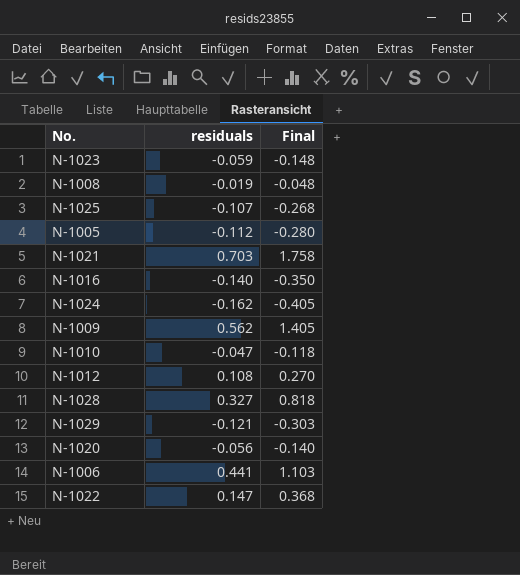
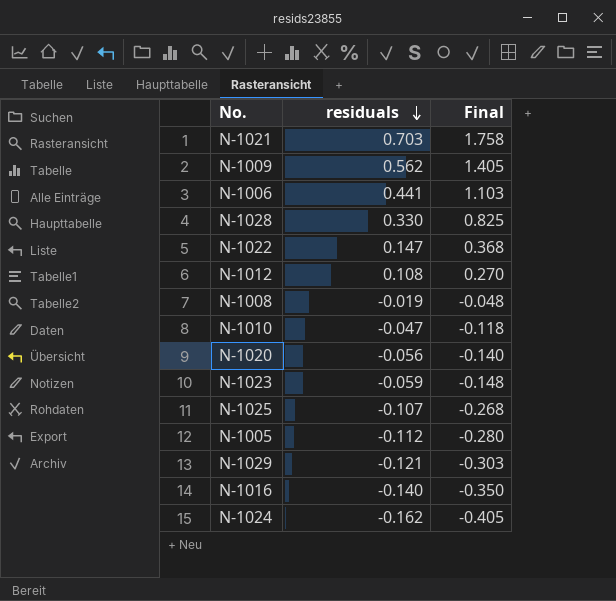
row order: none -> residuals descending
N-1028 | residuals: 0.327 -> 0.330
N-1028 | Final: 0.818 -> 0.825

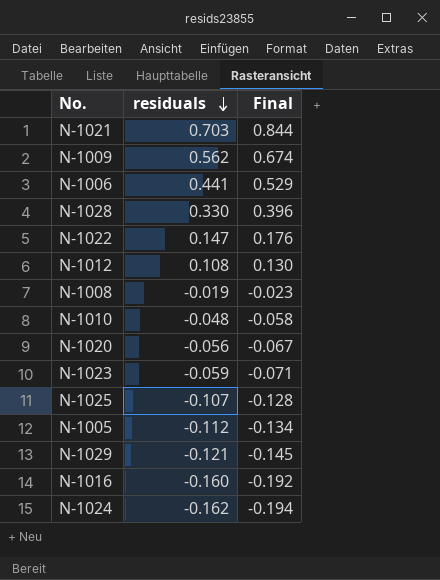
column Final | formula: [residuals] * 2.5 -> [residuals] * 1.2
N-1010 | residuals: -0.047 -> -0.048
N-1016 | residuals: -0.140 -> -0.160

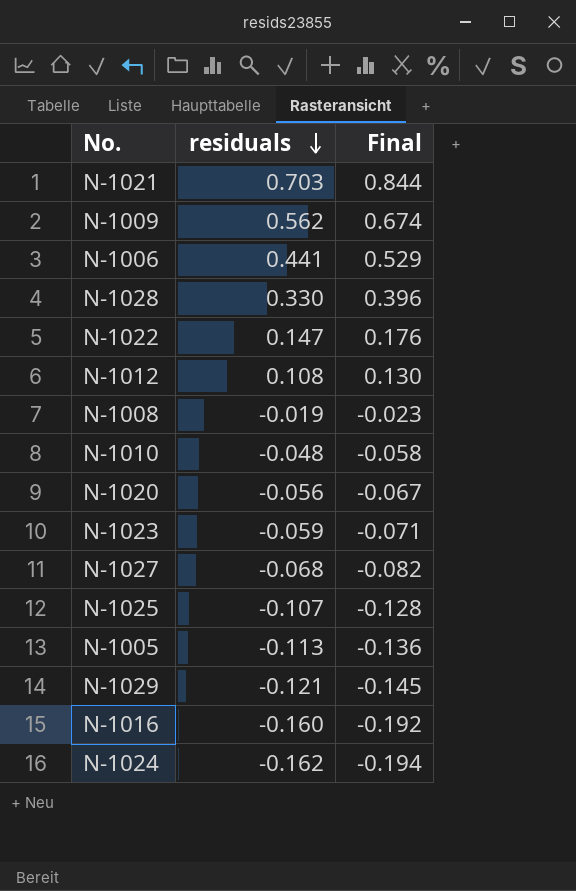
row N-1027: none -> -0.068 | -0.082
N-1005 | residuals: -0.112 -> -0.113
N-1005 | Final: -0.134 -> -0.136

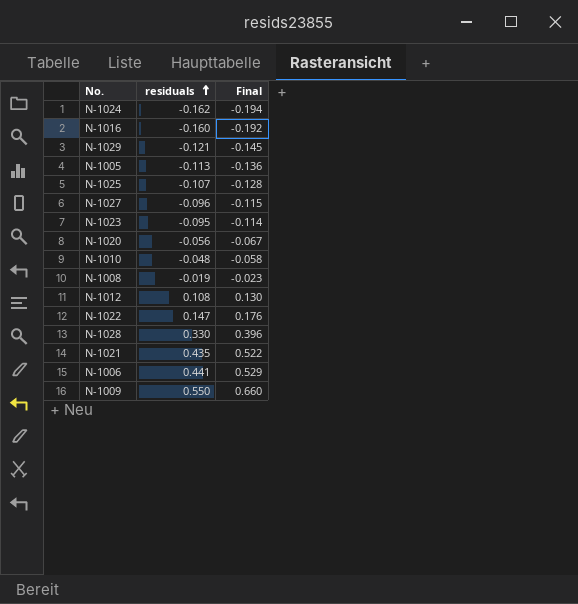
row order: residuals descending -> residuals ascending
N-1027 | residuals: -0.068 -> -0.096
N-1027 | Final: -0.082 -> -0.115
N-1023 | residuals: -0.059 -> -0.095
N-1023 | Final: -0.071 -> -0.114
N-1021 | residuals: 0.703 -> 0.435
N-1021 | Final: 0.844 -> 0.522
N-1009 | residuals: 0.562 -> 0.550
N-1009 | Final: 0.674 -> 0.660

